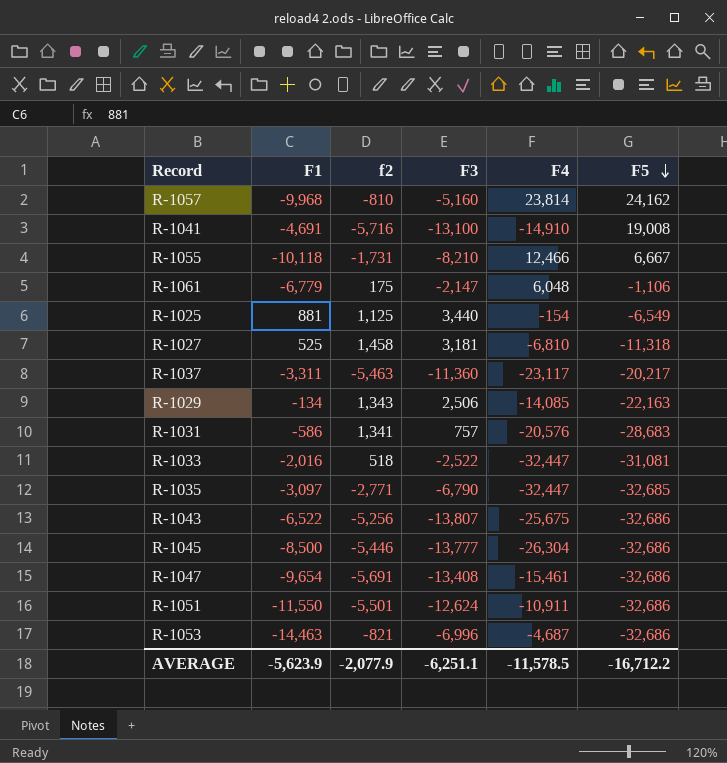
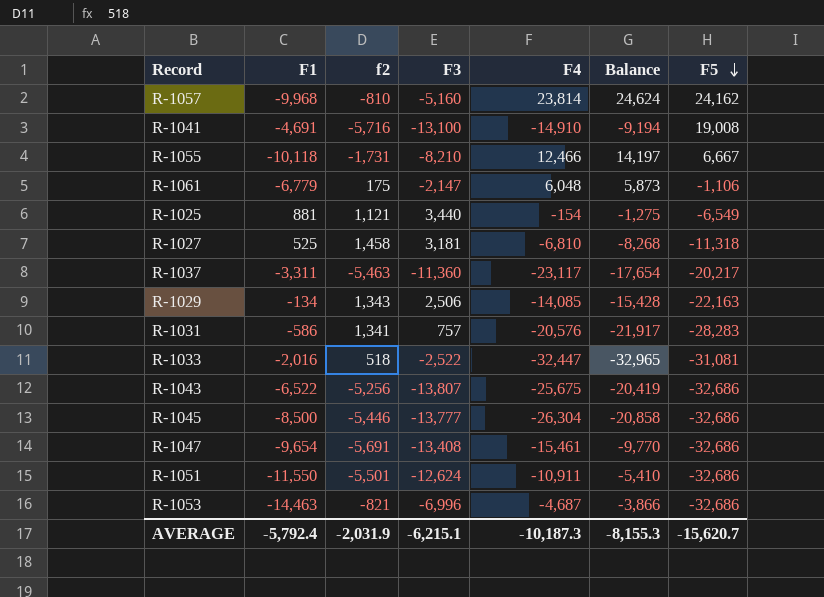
column Balance | formula: none -> [F4] - [f2]
row R-1035: -3,097 | -2,771 | -6,790 | -32,447 | -32,685 -> none
R-1025 | f2: 1,125 -> 1,121
R-1031 | F5: -28,683 -> -28,283
AVERAGE | F1: -5,623.9 -> -5,792.4
AVERAGE | f2: -2,077.9 -> -2,031.9
AVERAGE | F3: -6,251.1 -> -6,215.1
AVERAGE | F4: -11,578.5 -> -10,187.3
AVERAGE | F5: -16,712.2 -> -15,620.7

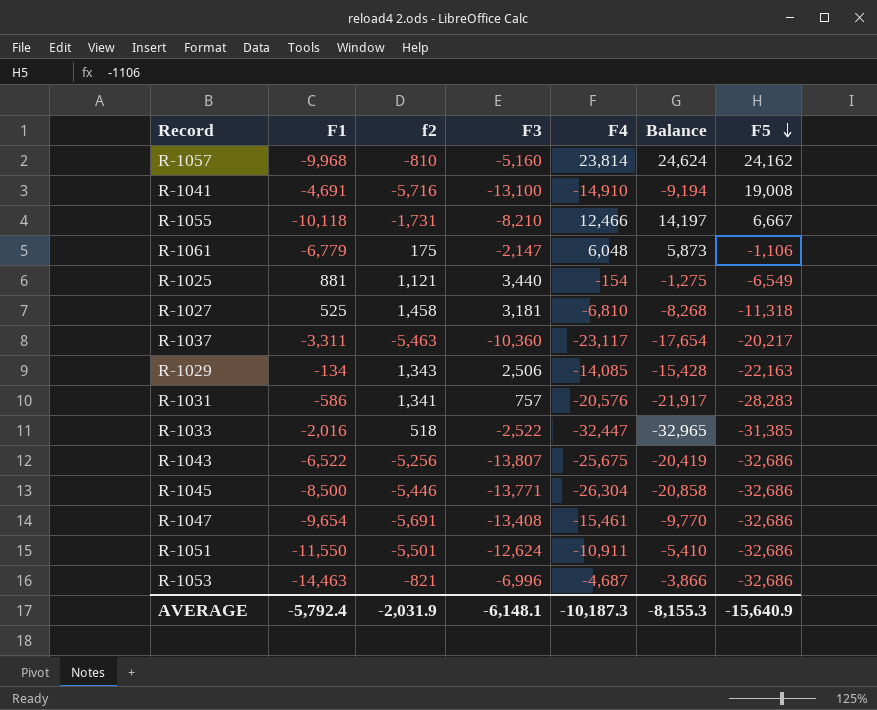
R-1037 | F3: -11,360 -> -10,360
R-1033 | F5: -31,081 -> -31,385
R-1045 | F3: -13,777 -> -13,771
AVERAGE | F3: -6,215.1 -> -6,148.1
AVERAGE | F5: -15,620.7 -> -15,640.9

